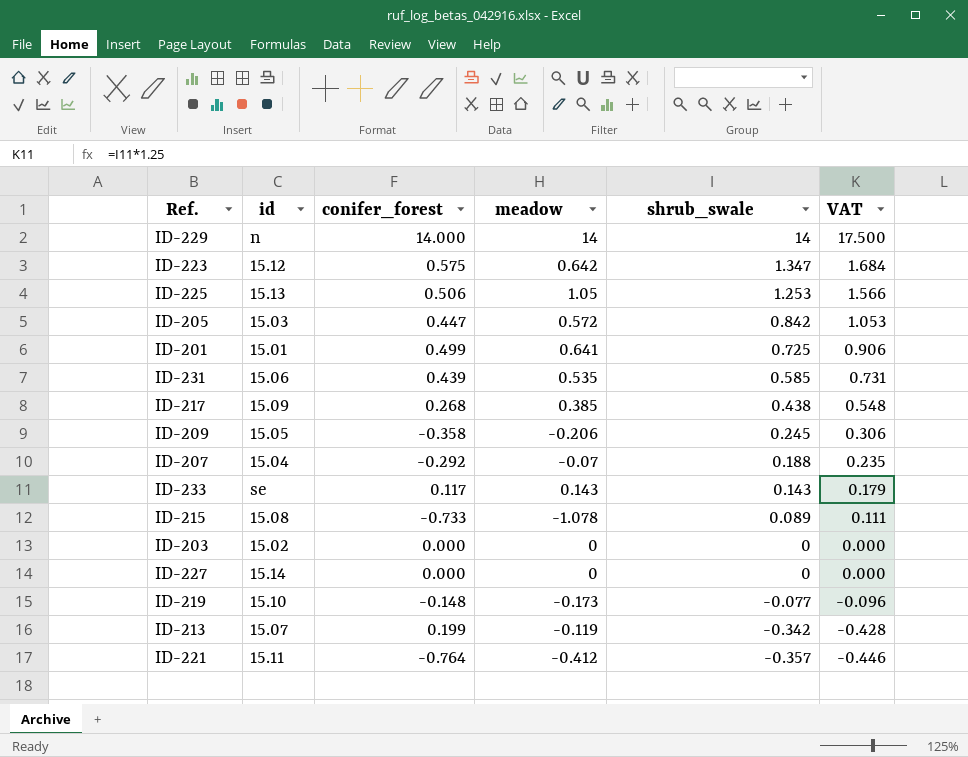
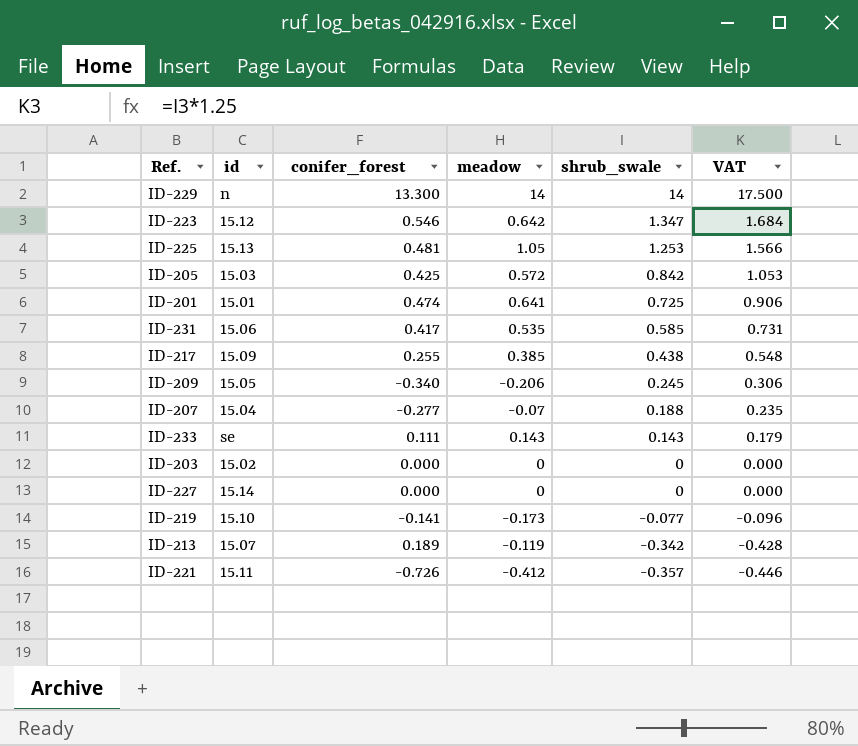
row ID-215: 15.08 | -0.733 | -1.078 | 0.089 | 0.111 -> none
ID-229 | conifer_forest: 14.000 -> 13.300
ID-223 | conifer_forest: 0.575 -> 0.546
ID-225 | conifer_forest: 0.506 -> 0.481
ID-205 | conifer_forest: 0.447 -> 0.425
ID-201 | conifer_forest: 0.499 -> 0.474
ID-231 | conifer_forest: 0.439 -> 0.417
ID-217 | conifer_forest: 0.268 -> 0.255
ID-209 | conifer_forest: -0.358 -> -0.340
ID-207 | conifer_forest: -0.292 -> -0.277
ID-233 | conifer_forest: 0.117 -> 0.111
ID-219 | conifer_forest: -0.148 -> -0.141
ID-213 | conifer_forest: 0.199 -> 0.189
ID-221 | conifer_forest: -0.764 -> -0.726

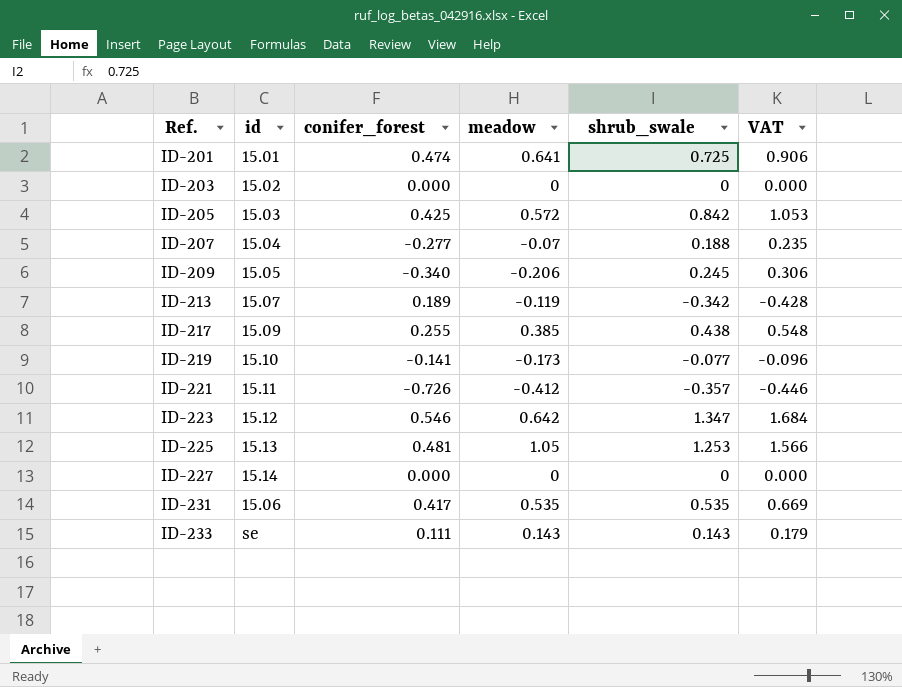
row order: shrub_swale descending -> Ref. ascending
row ID-229: n | 13.300 | 14 | 14 | 17.500 -> none
ID-231 | shrub_swale: 0.585 -> 0.535
ID-231 | VAT: 0.731 -> 0.669

